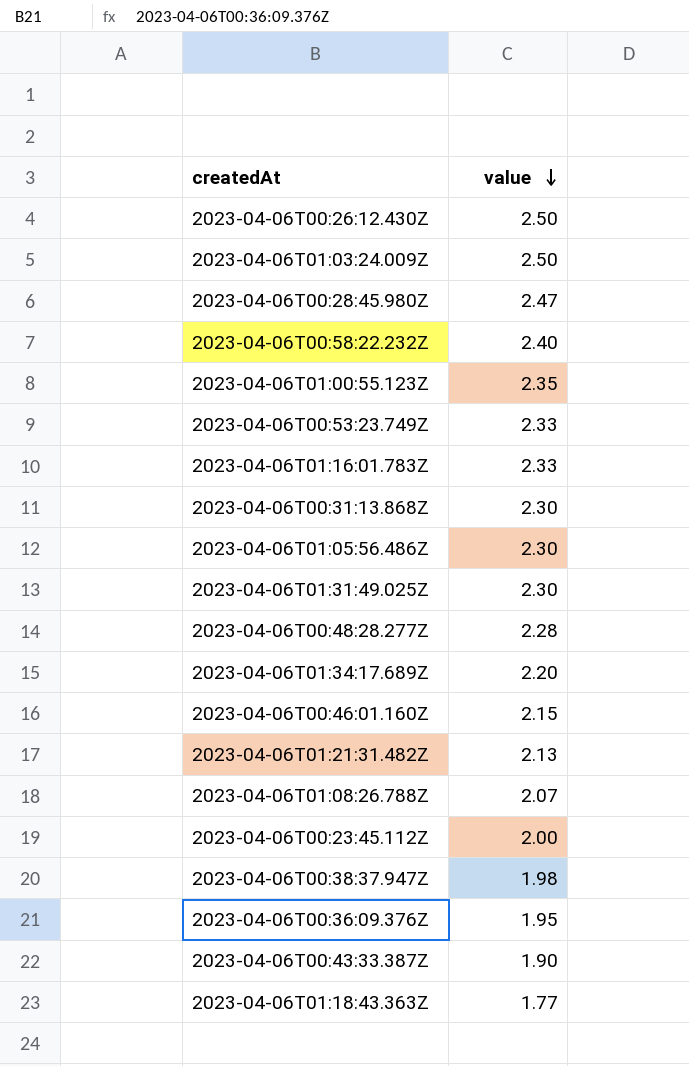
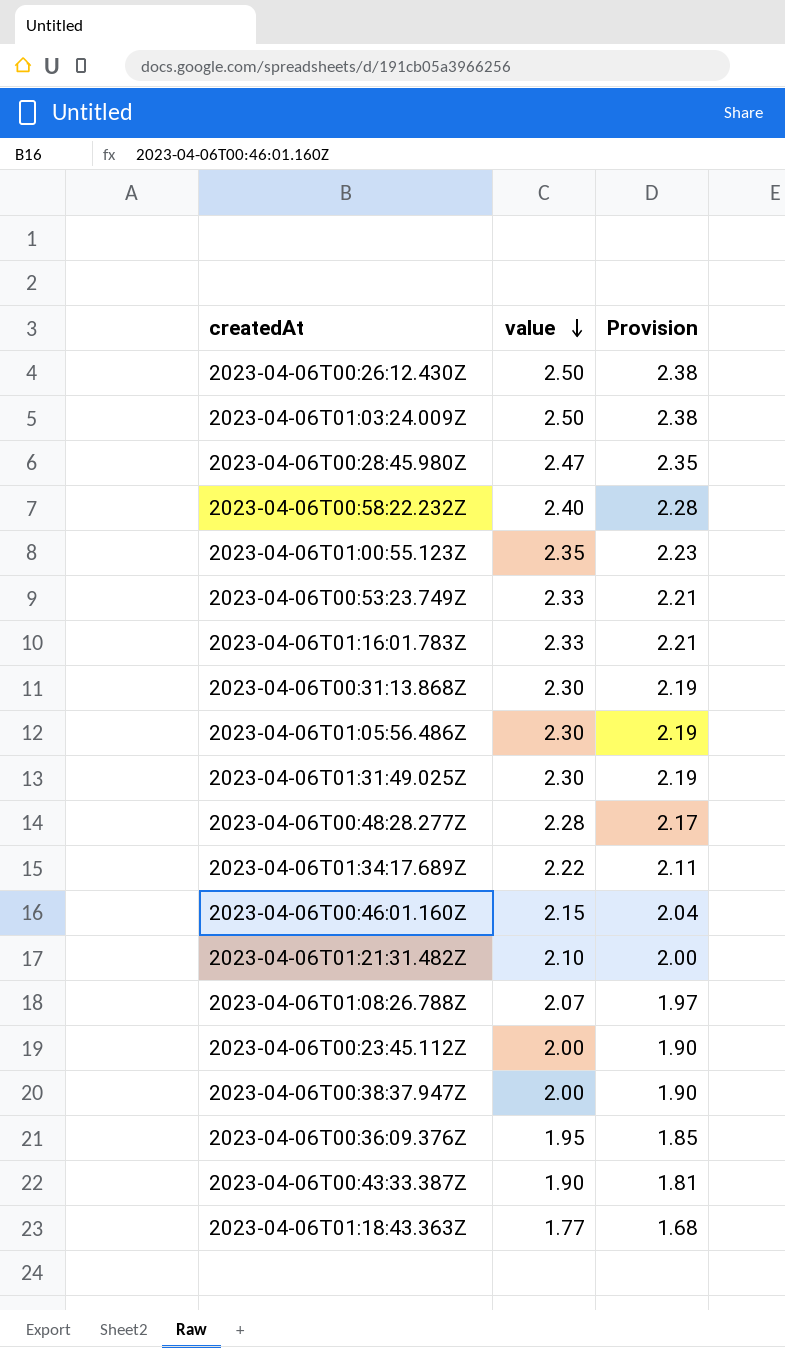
column Provision | formula: none -> [value] * 0.95
2023-04-06T01:34:17.689Z | value: 2.20 -> 2.22
2023-04-06T01:21:31.482Z | value: 2.13 -> 2.10
2023-04-06T00:38:37.947Z | value: 1.98 -> 2.00

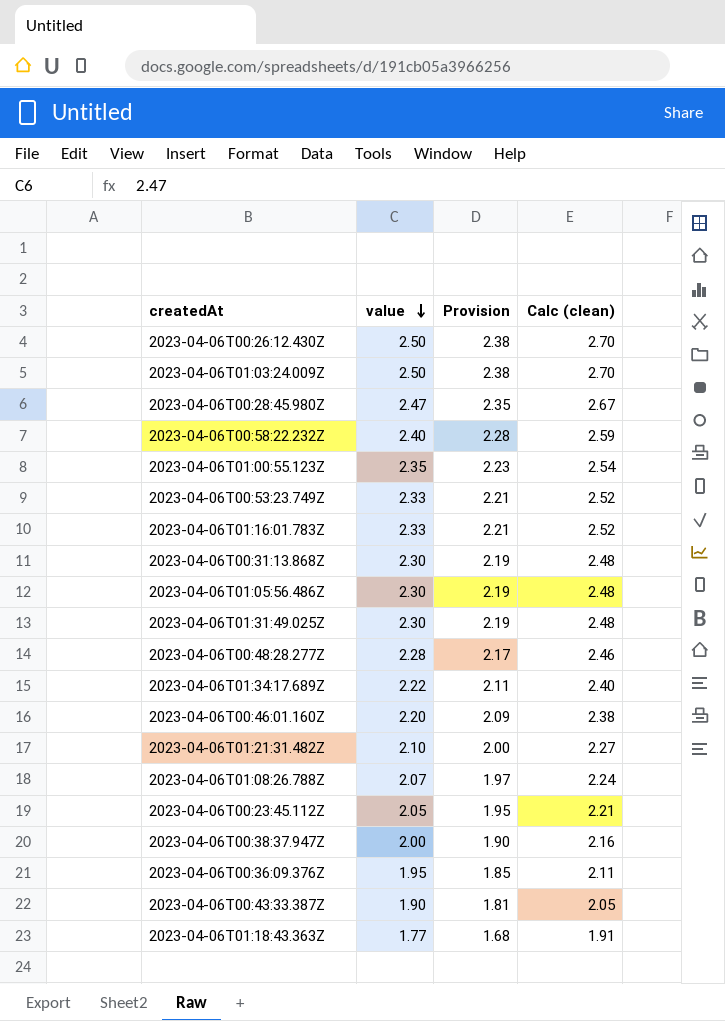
column Calc (clean) | formula: none -> [value] * 1.08
2023-04-06T00:46:01.160Z | value: 2.15 -> 2.20
2023-04-06T00:46:01.160Z | Provision: 2.04 -> 2.09
2023-04-06T00:23:45.112Z | value: 2.00 -> 2.05
2023-04-06T00:23:45.112Z | Provision: 1.90 -> 1.95

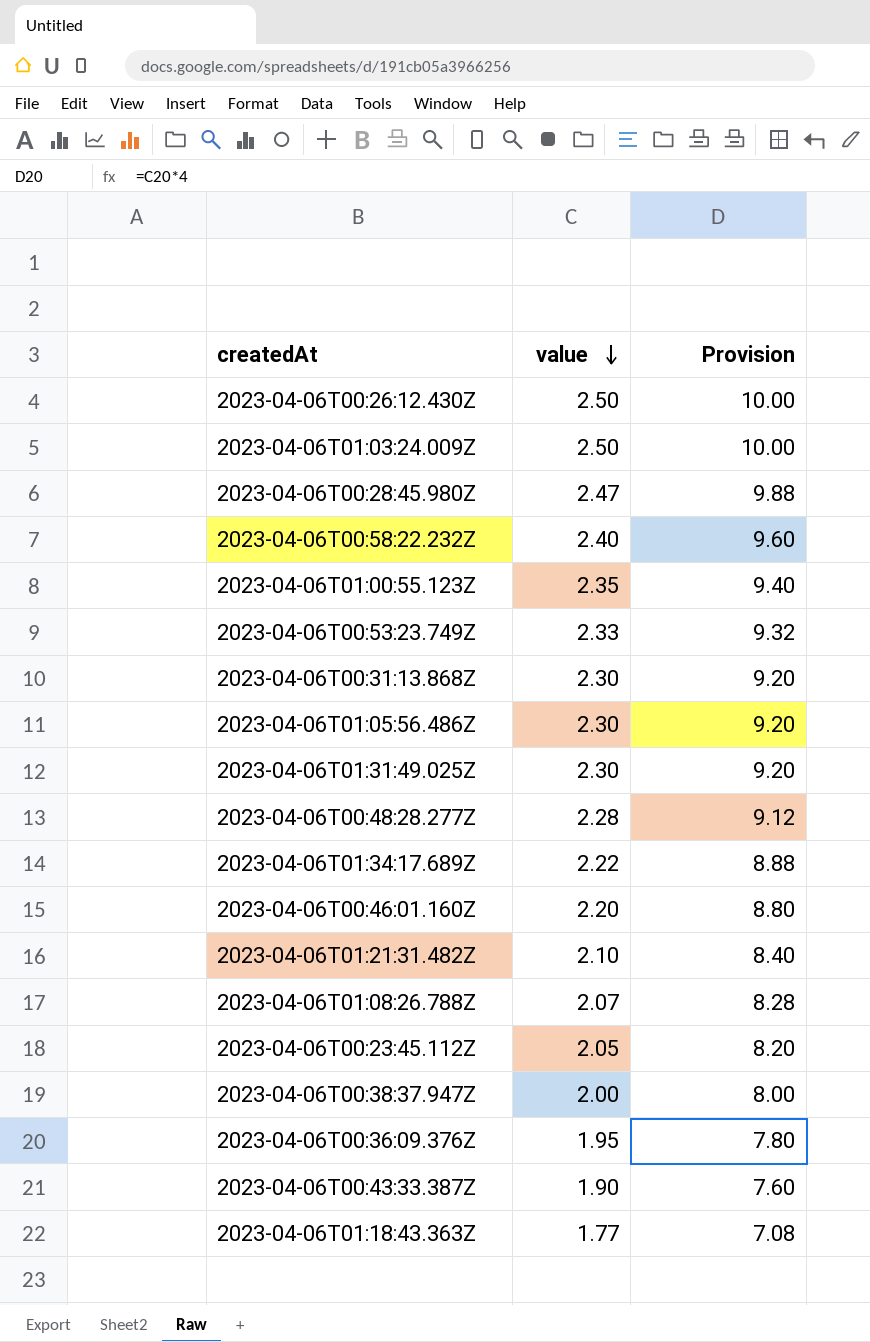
column Calc (clean) | formula: [value] * 1.08 -> none
column Provision | formula: [value] * 0.95 -> [value] * 4
row 2023-04-06T01:16:01.783Z: 2.33 | 2.21 | 2.52 -> none

